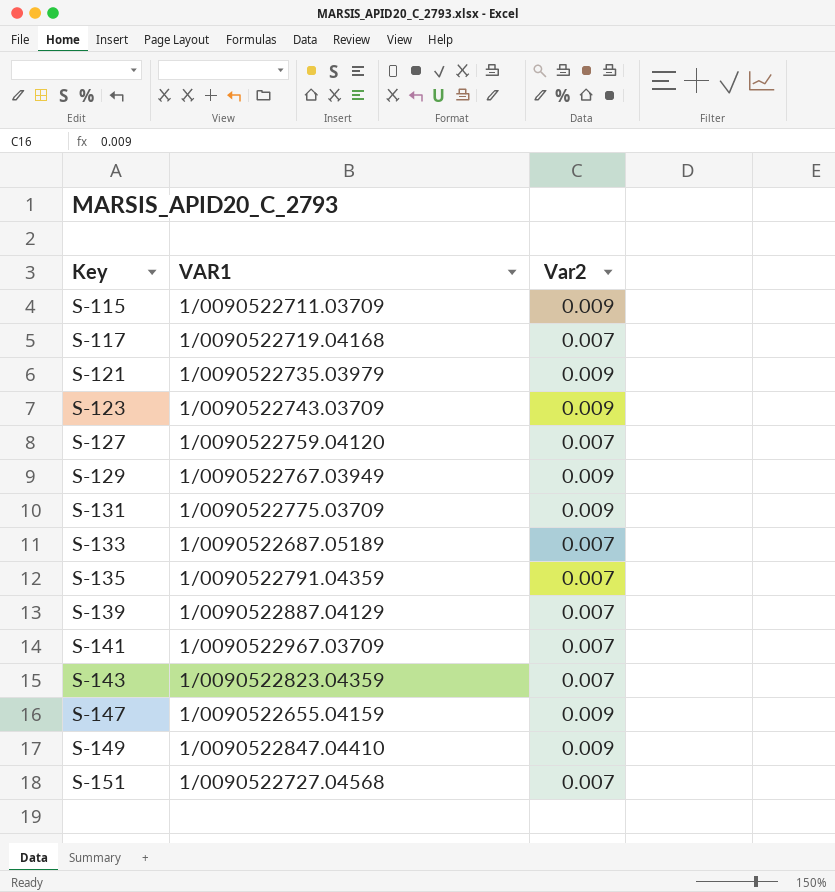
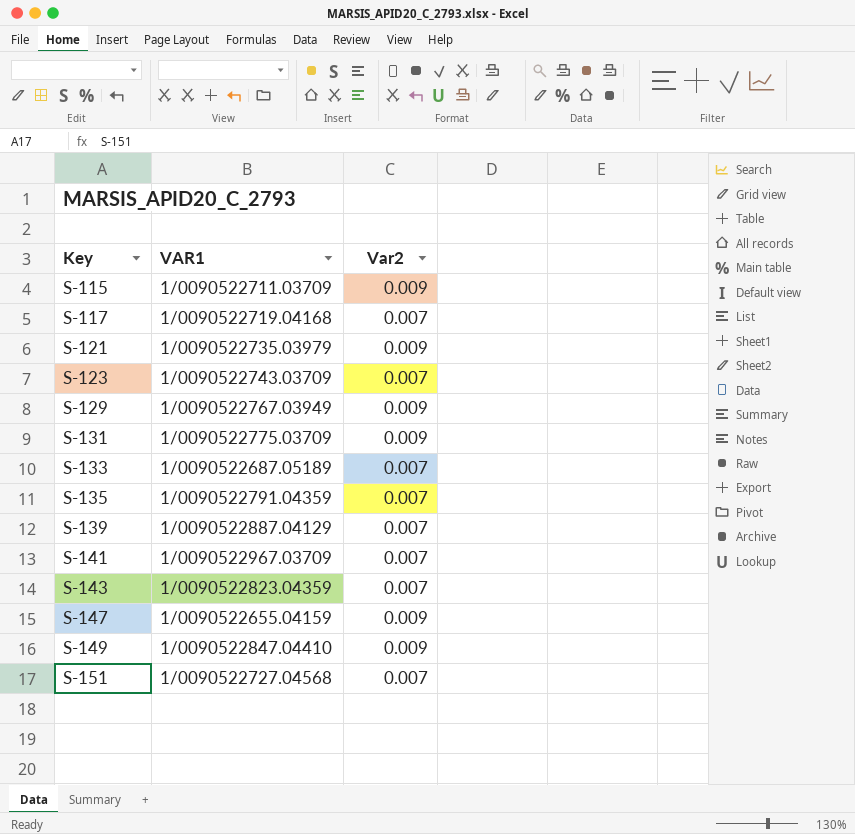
row S-127: 1/0090522759.04120 | 0.007 -> none
S-123 | Var2: 0.009 -> 0.007

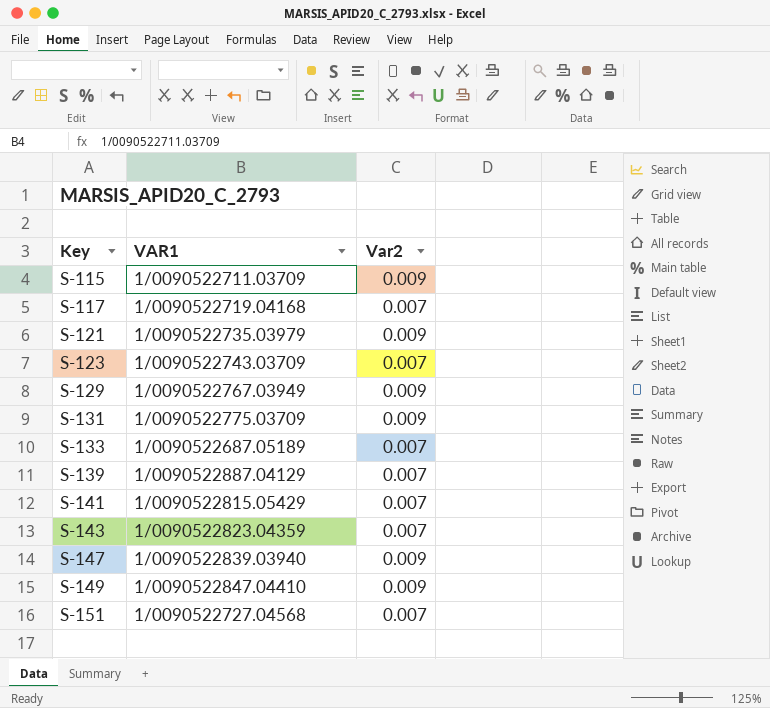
row S-135: 1/0090522791.04359 | 0.007 -> none
S-141 | VAR1: 1/0090522967.03709 -> 1/0090522815.05429
S-147 | VAR1: 1/0090522655.04159 -> 1/0090522839.03940

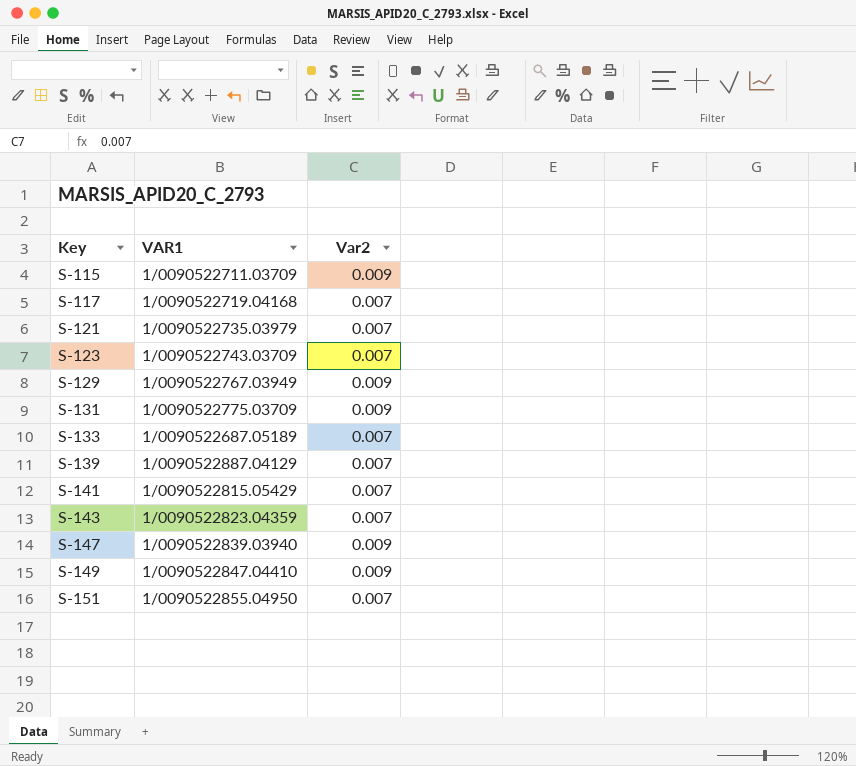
S-121 | Var2: 0.009 -> 0.007
S-151 | VAR1: 1/0090522727.04568 -> 1/0090522855.04950

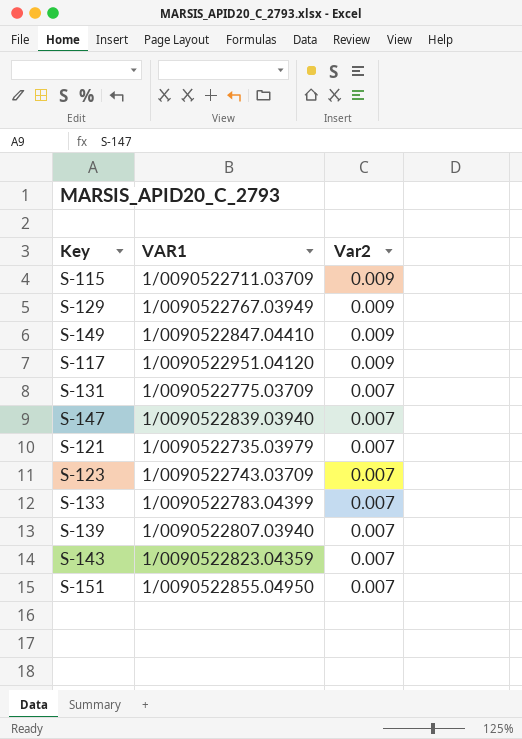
row order: Key ascending -> Var2 descending
row S-141: 1/0090522815.05429 | 0.007 -> none
S-117 | VAR1: 1/0090522719.04168 -> 1/0090522951.04120
S-117 | Var2: 0.007 -> 0.009
S-131 | Var2: 0.009 -> 0.007
S-147 | Var2: 0.009 -> 0.007
S-133 | VAR1: 1/0090522687.05189 -> 1/0090522783.04399
S-139 | VAR1: 1/0090522887.04129 -> 1/0090522807.03940

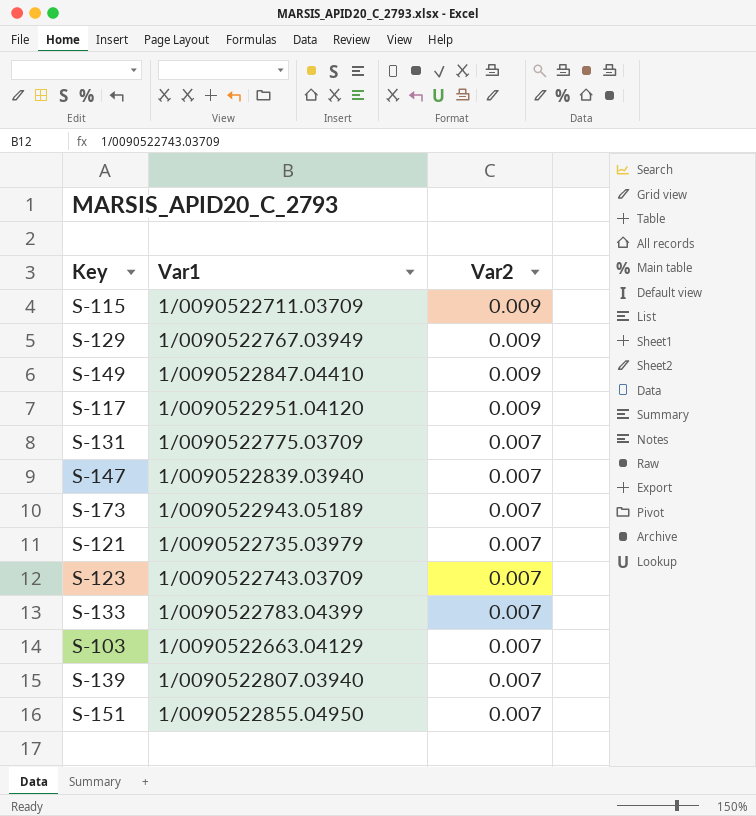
column name: VAR1 -> Var1
row S-143: 1/0090522823.04359 | 0.007 -> none
row S-173: none -> 1/0090522943.05189 | 0.007
row S-103: none -> 1/0090522663.04129 | 0.007

